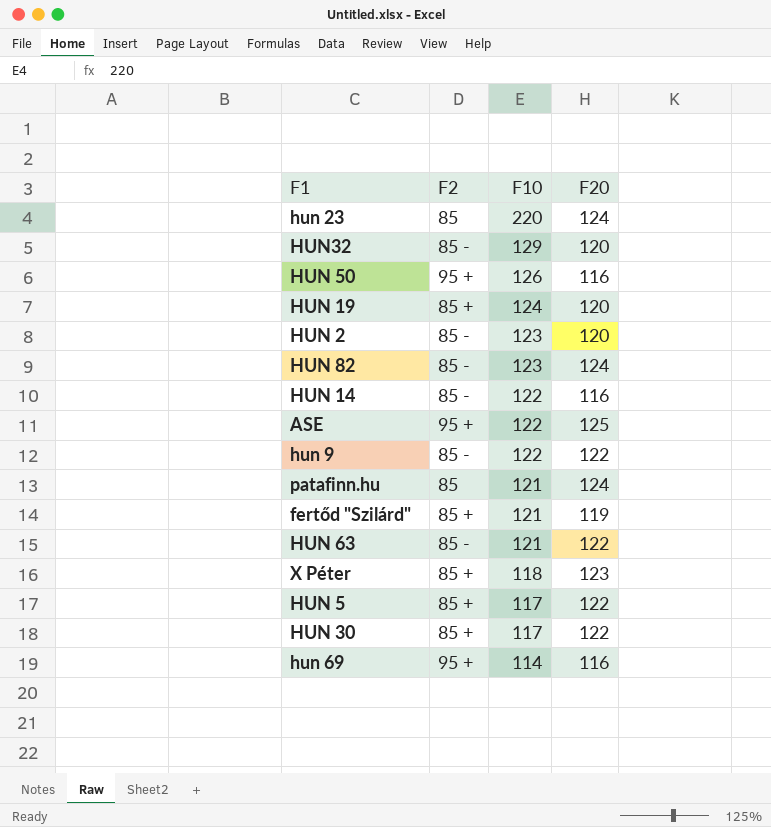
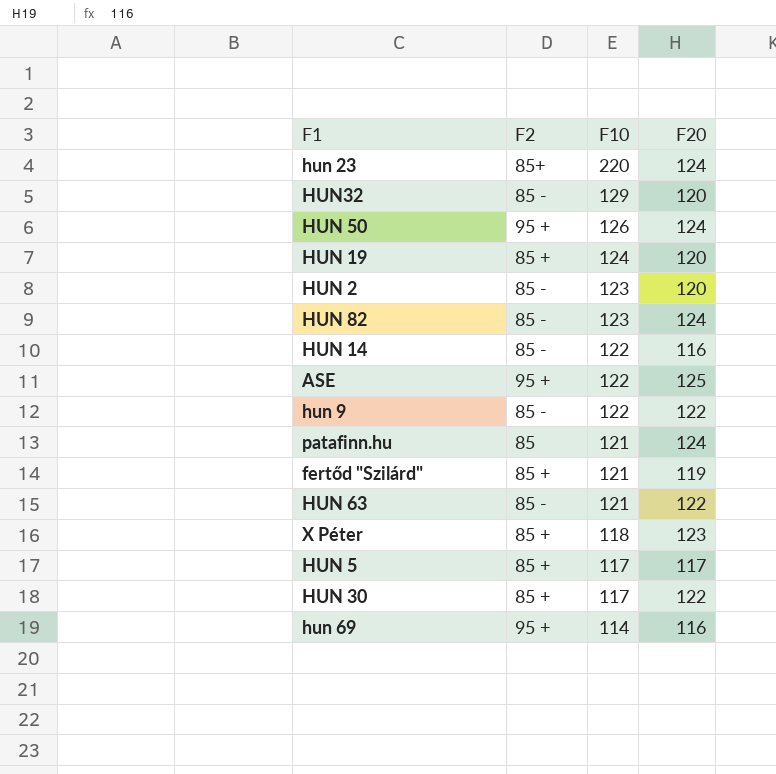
hun 23 | F2: 85 -> 85+
HUN 50 | F20: 116 -> 124
HUN 5 | F20: 122 -> 117

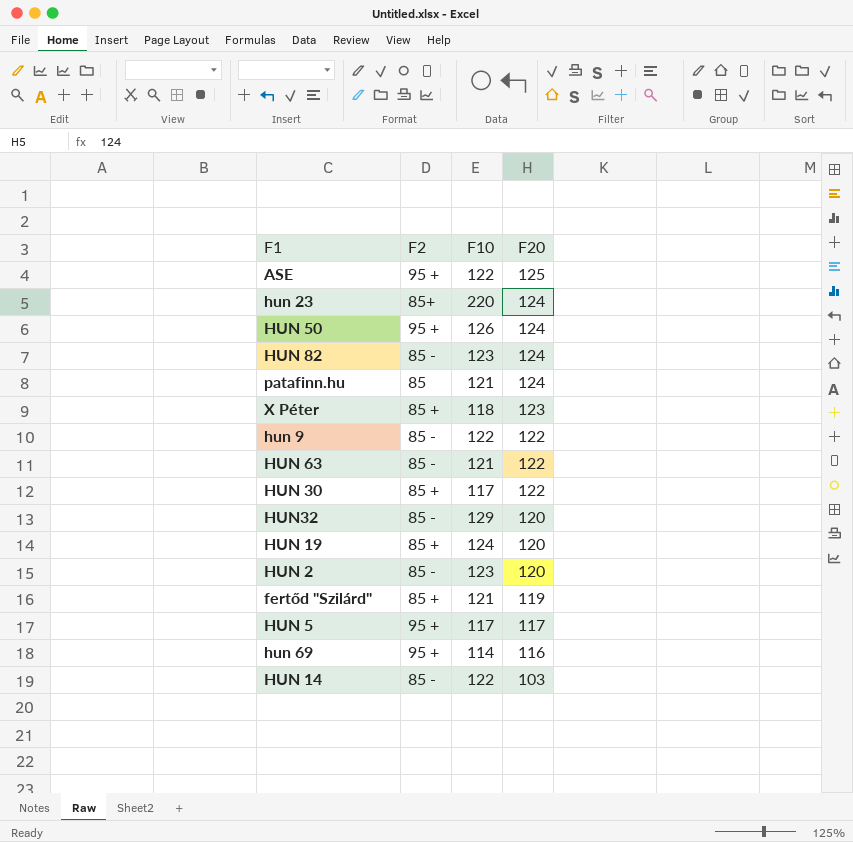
row order: F10 descending -> F20 descending
HUN 5 | F2: 85 + -> 95 +
HUN 14 | F20: 116 -> 103

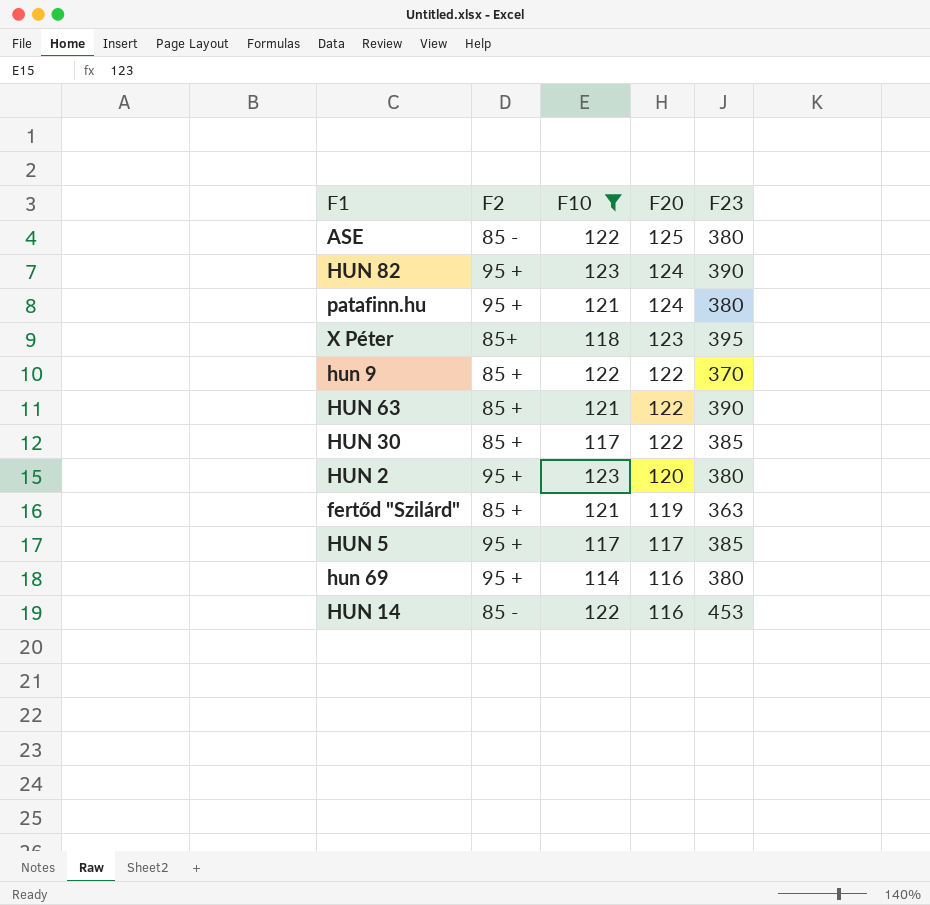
filter: none -> F10 <= 123
column F23 | position: none -> 5
ASE | F2: 95 + -> 85 -
HUN 82 | F2: 85 - -> 95 +
patafinn.hu | F2: 85 -> 95 +
X Péter | F2: 85 + -> 85+
hun 9 | F2: 85 - -> 85 +
HUN 63 | F2: 85 - -> 85 +
HUN 2 | F2: 85 - -> 95 +
HUN 14 | F20: 103 -> 116

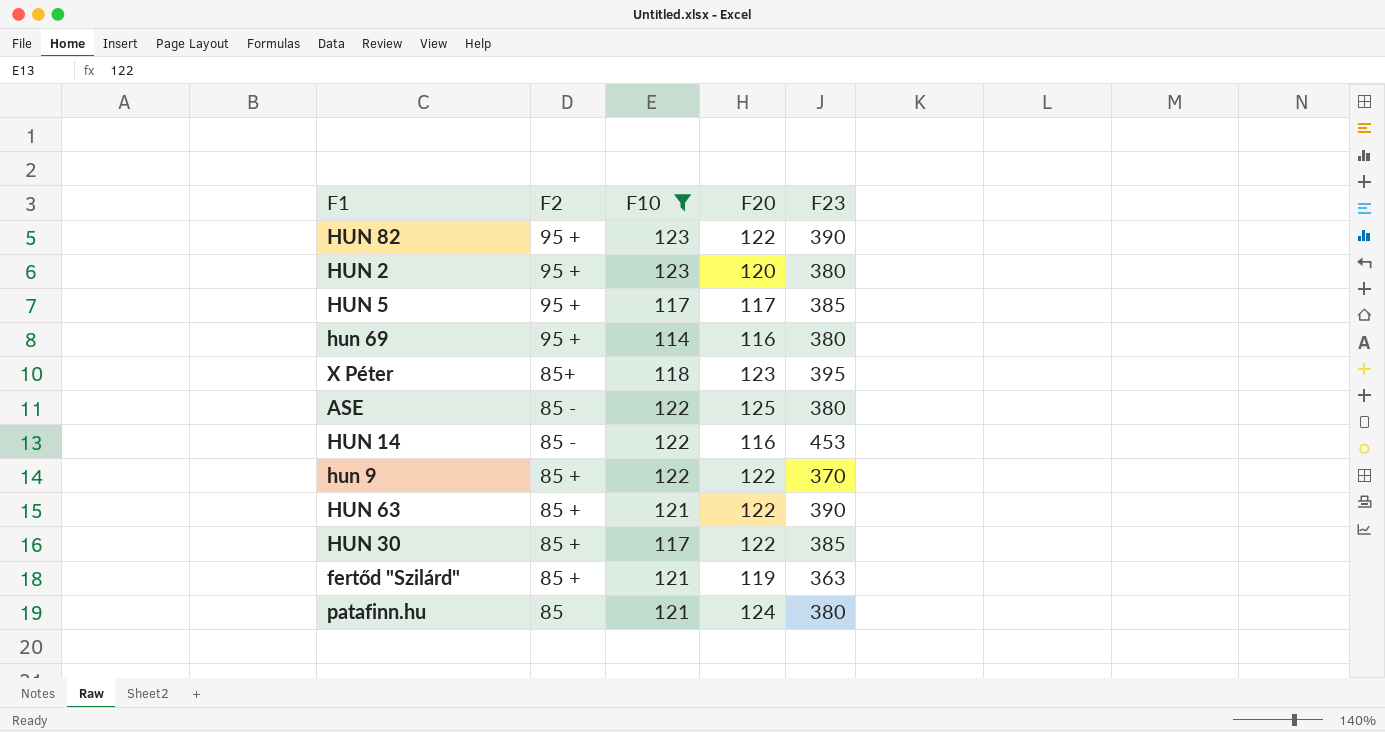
row order: F20 descending -> F2 descending
HUN 82 | F20: 124 -> 122
patafinn.hu | F2: 95 + -> 85

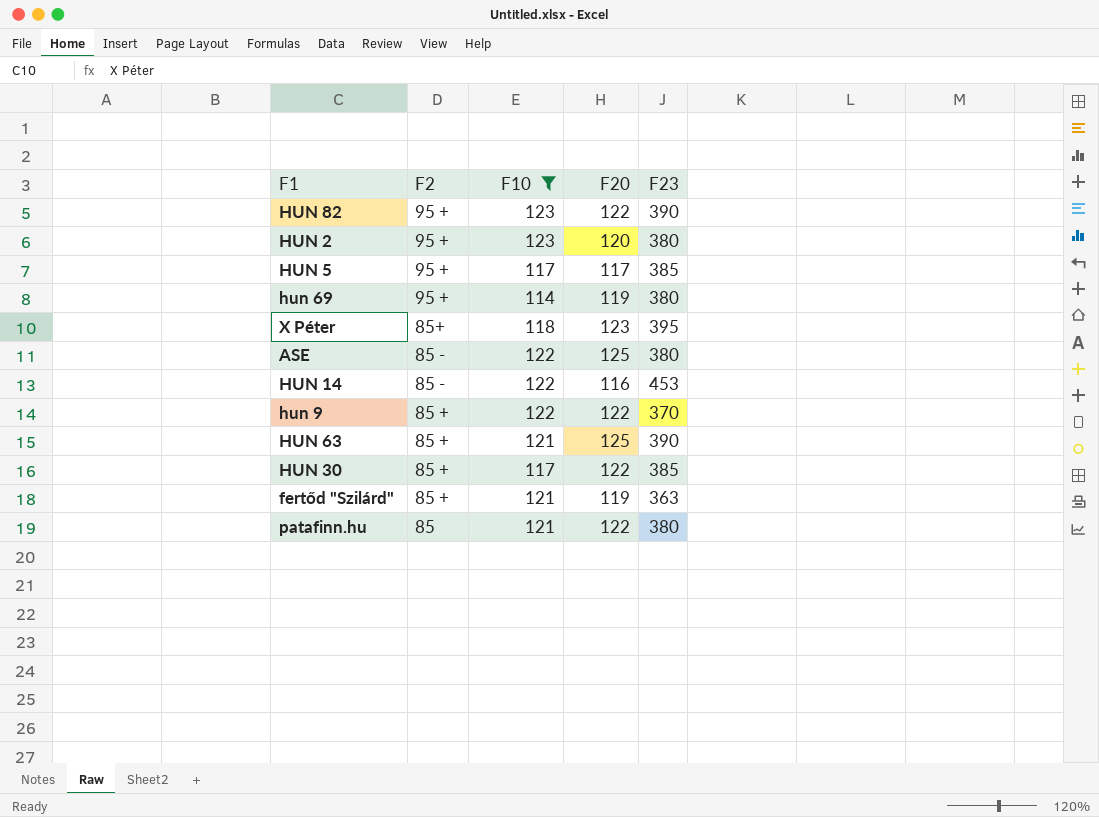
hun 69 | F20: 116 -> 119
HUN 63 | F20: 122 -> 125
patafinn.hu | F20: 124 -> 122

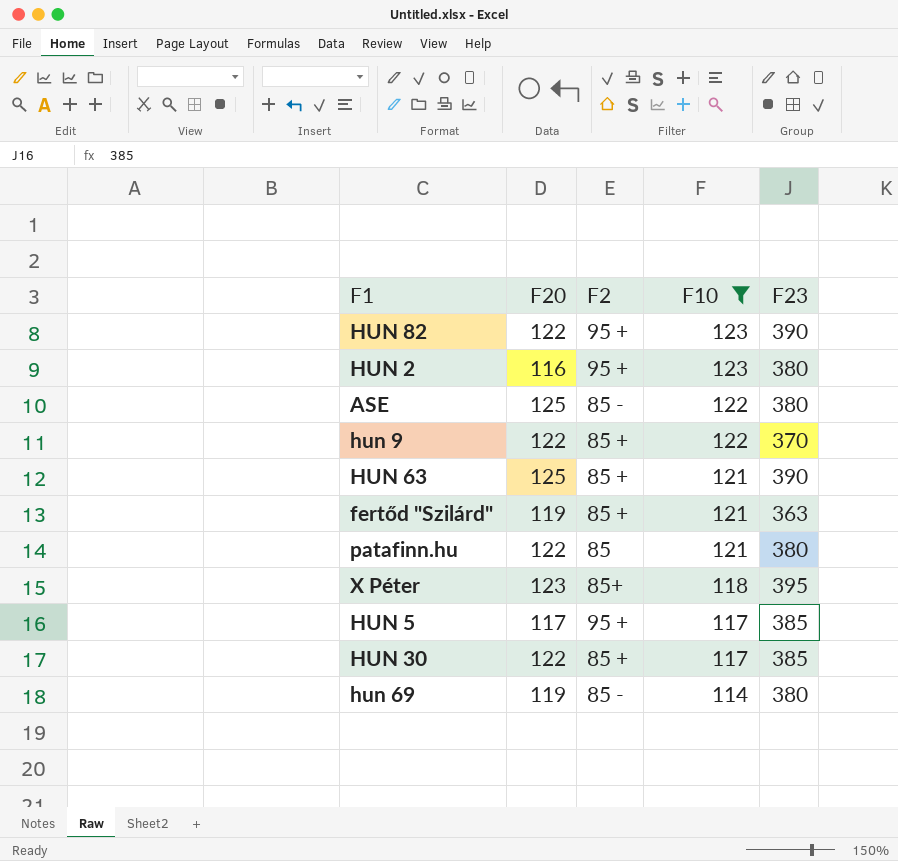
row order: F2 descending -> F10 descending
column F20 | position: 4 -> 2
row HUN 14: 85 - | 122 | 116 | 453 -> none
HUN 2 | F20: 120 -> 116
hun 69 | F2: 95 + -> 85 -

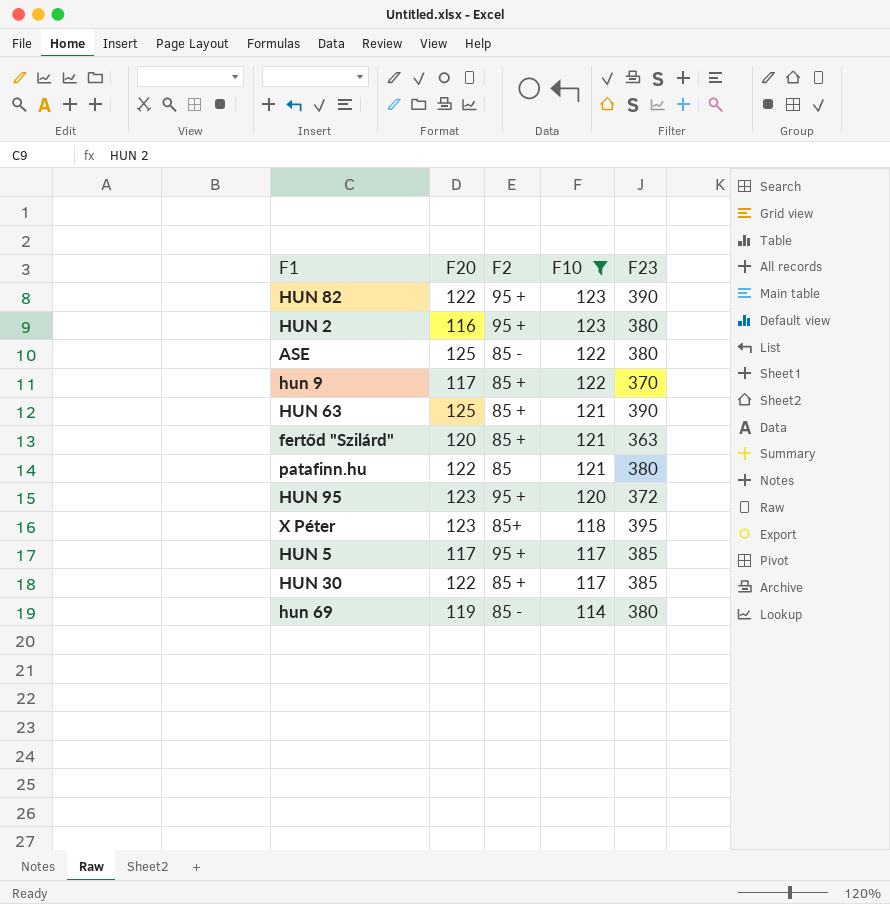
hun 9 | F20: 122 -> 117
fertőd "Szilárd" | F20: 119 -> 120
row HUN 95: none -> 123 | 95 + | 120 | 372

